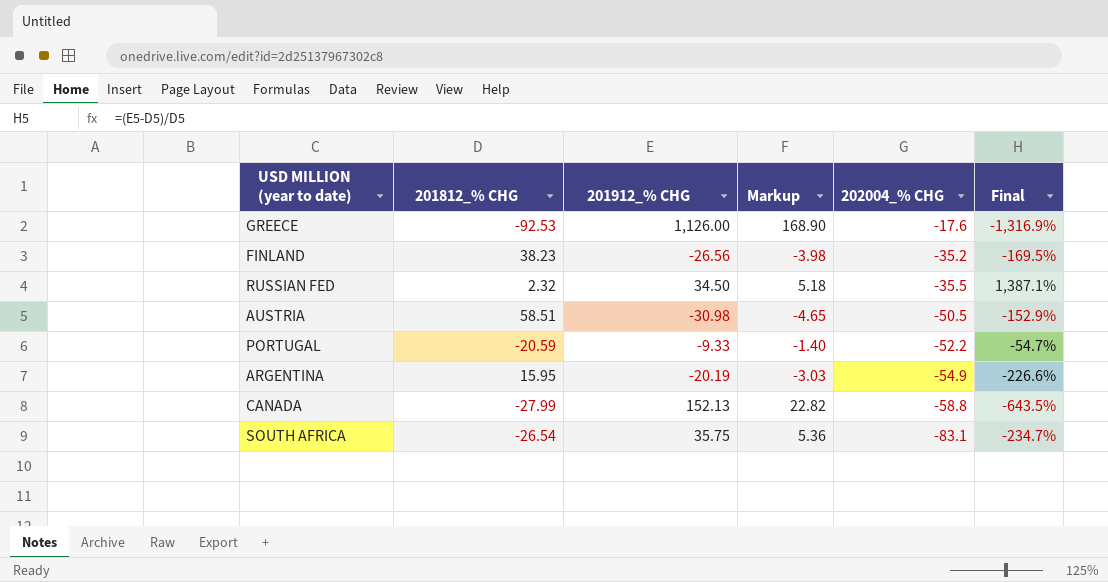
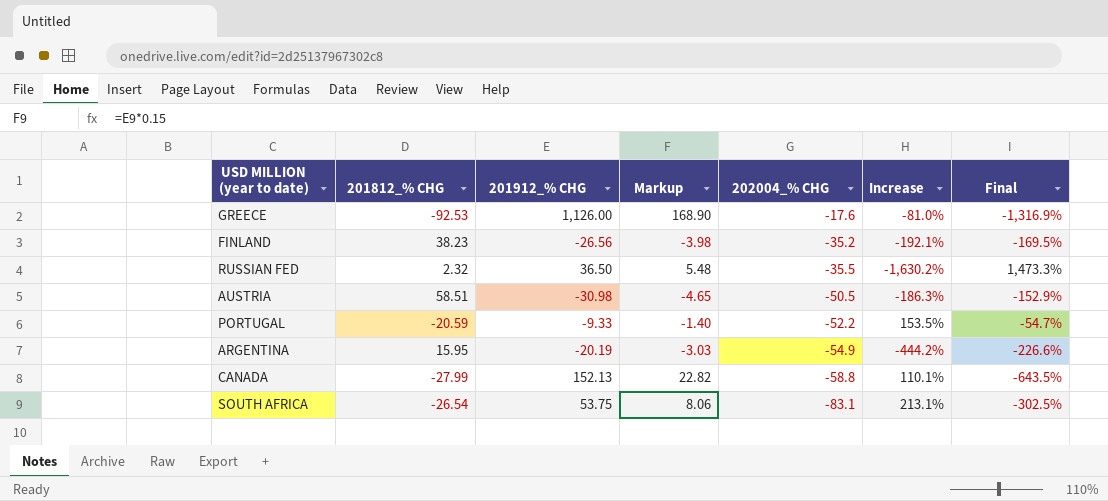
column Increase | formula: none -> ([202004_% CHG] - [201812_% CHG]) / [201812_% CHG]
RUSSIAN FED | 201912_% CHG: 34.50 -> 36.50
RUSSIAN FED | Markup: 5.18 -> 5.48
RUSSIAN FED | Final: 1,387.1% -> 1,473.3%
SOUTH AFRICA | 201912_% CHG: 35.75 -> 53.75
SOUTH AFRICA | Markup: 5.36 -> 8.06
SOUTH AFRICA | Final: -234.7% -> -302.5%

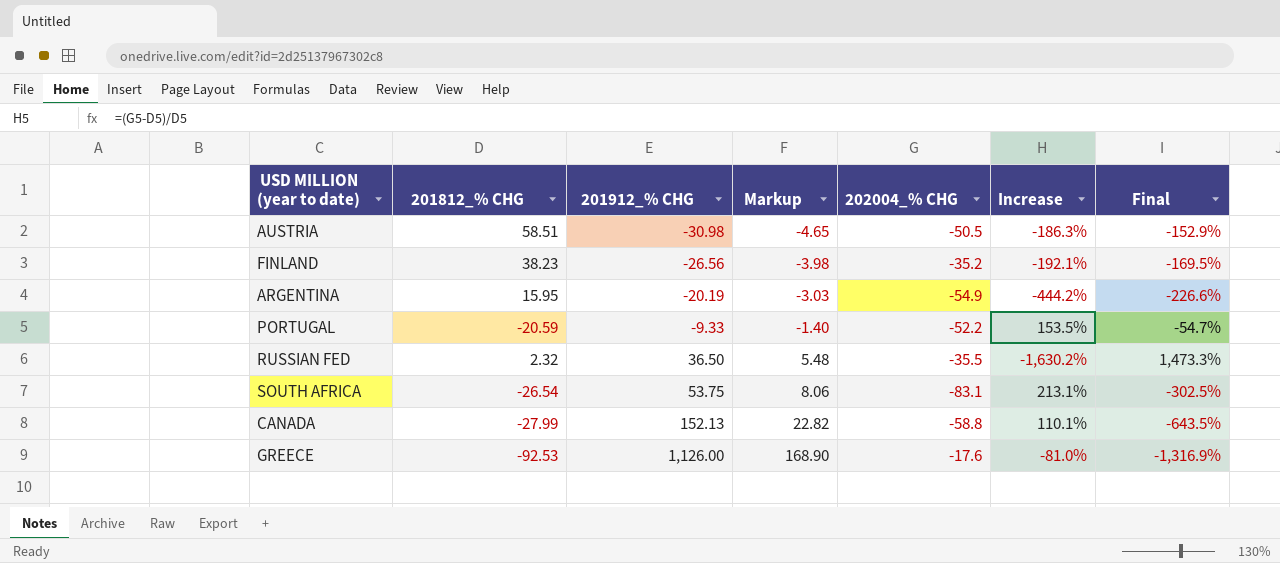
row order: 202004_% CHG descending -> 201912_% CHG ascending

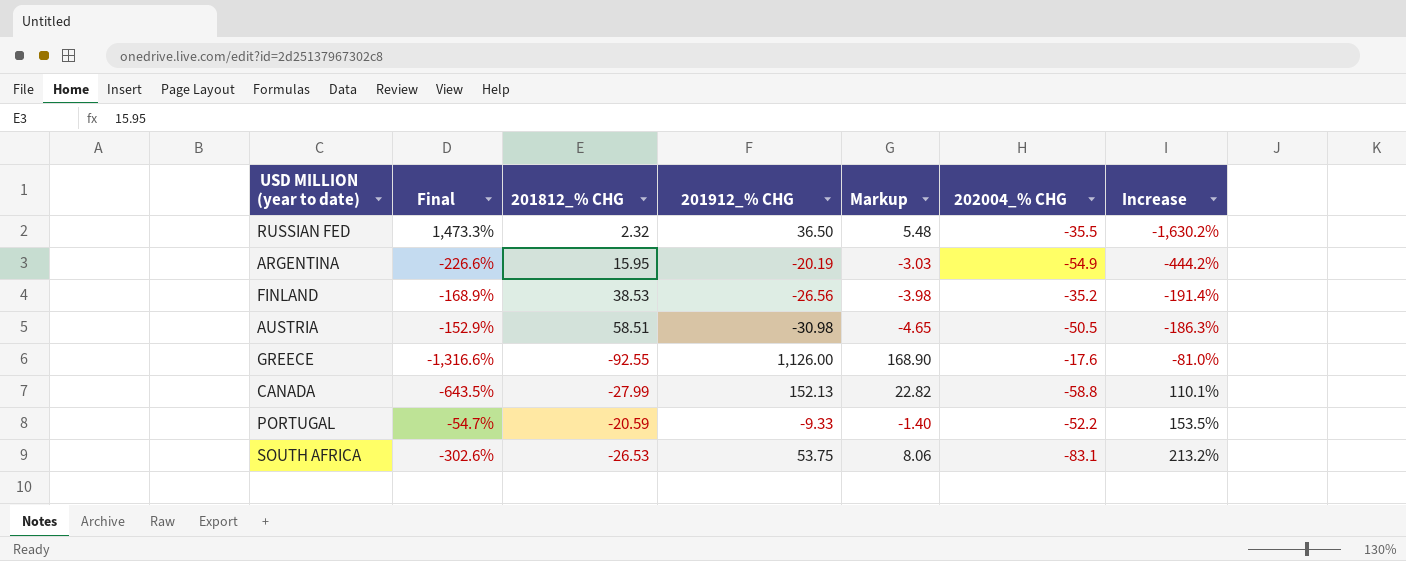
row order: 201912_% CHG ascending -> Increase ascending
column Final | position: 7 -> 2
FINLAND | Final: -169.5% -> -168.9%
FINLAND | 201812_% CHG: 38.23 -> 38.53
FINLAND | Increase: -192.1% -> -191.4%
GREECE | Final: -1,316.9% -> -1,316.6%
GREECE | 201812_% CHG: -92.53 -> -92.55
SOUTH AFRICA | Final: -302.5% -> -302.6%
SOUTH AFRICA | 201812_% CHG: -26.54 -> -26.53
SOUTH AFRICA | Increase: 213.1% -> 213.2%

